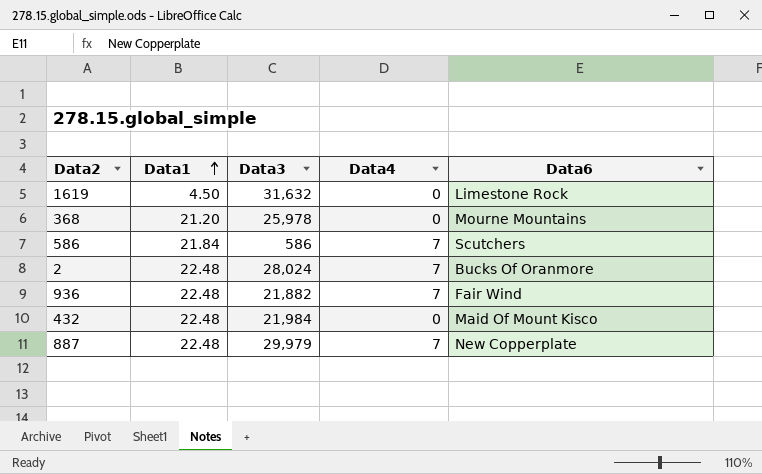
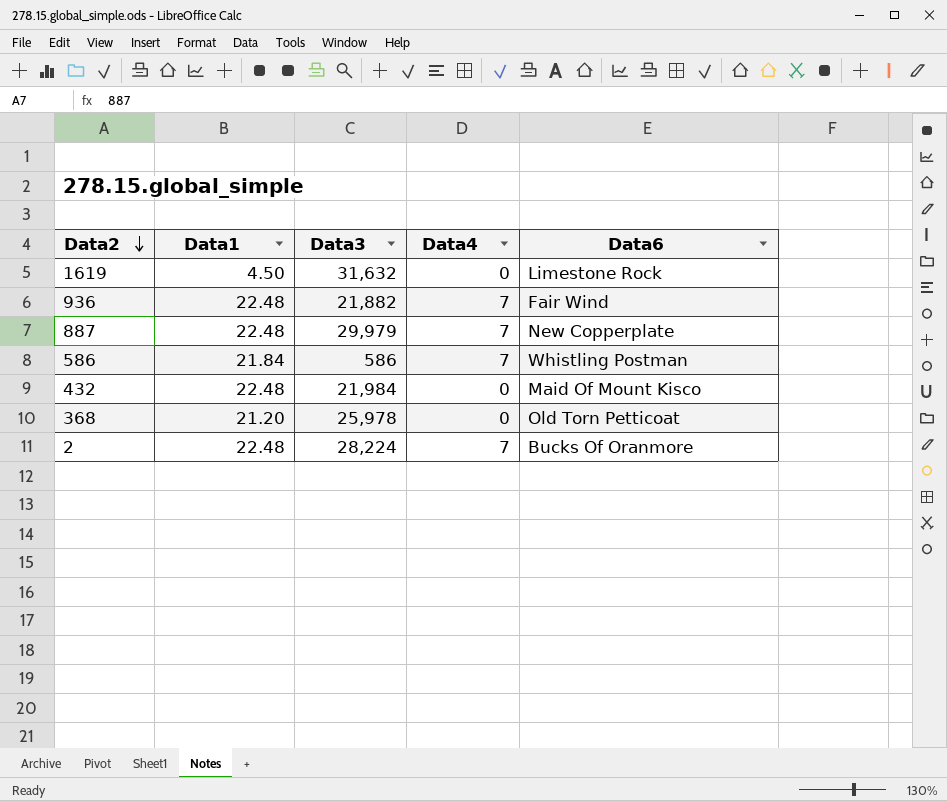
row order: Data1 ascending -> Data2 descending
586 | Data6: Scutchers -> Whistling Postman
368 | Data6: Mourne Mountains -> Old Torn Petticoat
2 | Data3: 28,024 -> 28,224

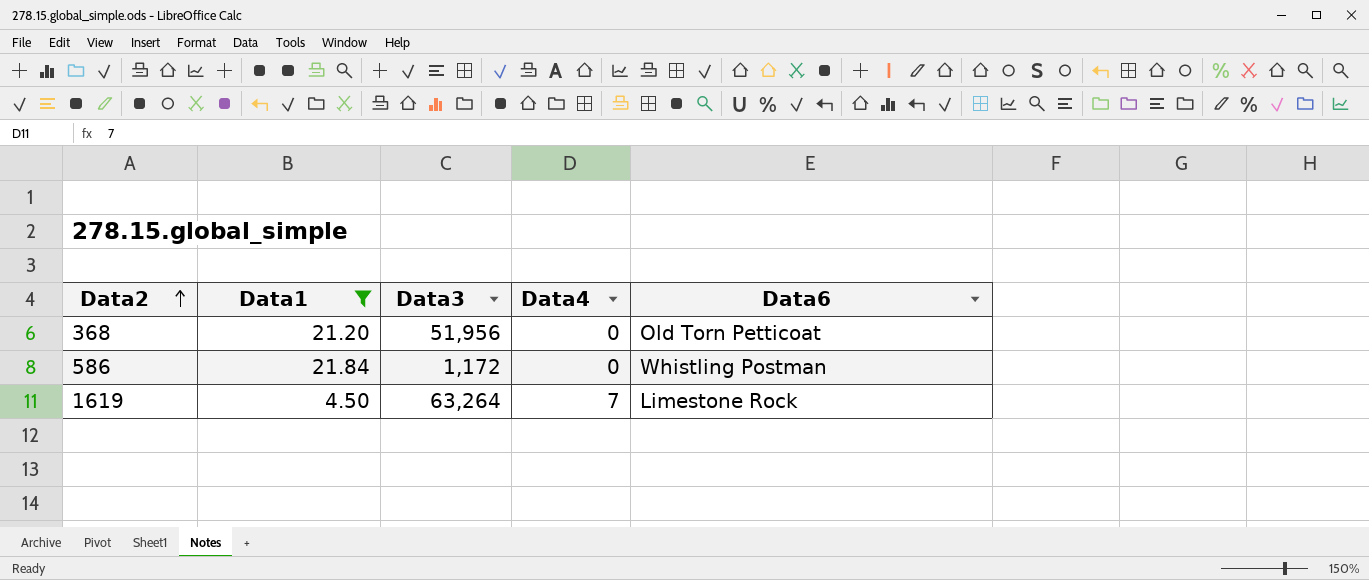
filter: none -> Data1 != 22.48
row order: Data2 descending -> Data2 ascending
368 | Data3: 25,978 -> 51,956
586 | Data3: 586 -> 1,172
586 | Data4: 7 -> 0
1619 | Data3: 31,632 -> 63,264
1619 | Data4: 0 -> 7

